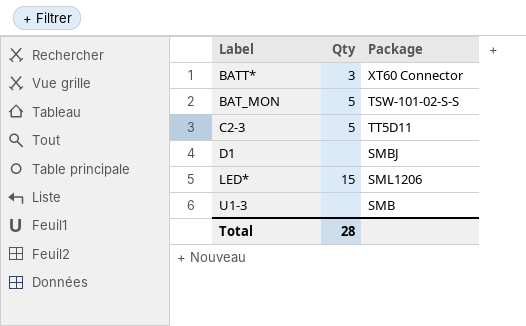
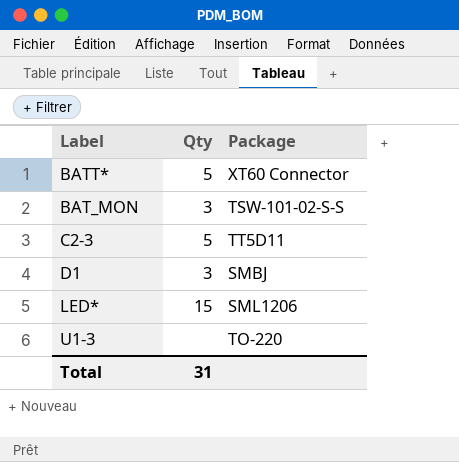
BATT* | Qty: 3 -> 5
BAT_MON | Qty: 5 -> 3
D1 | Qty: none -> 3
U1-3 | Package: SMB -> TO-220
Total | Qty: 28 -> 31

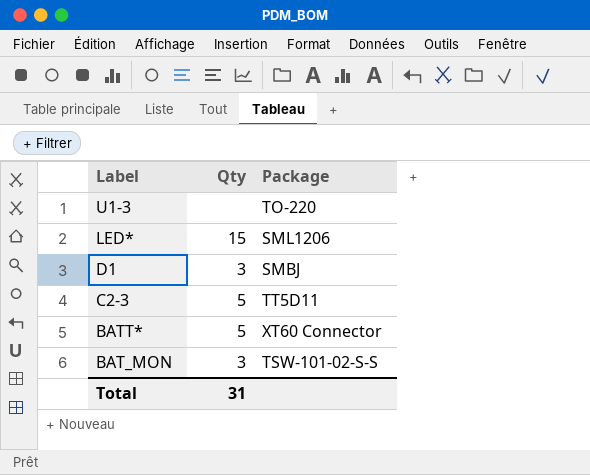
row order: none -> Label descending

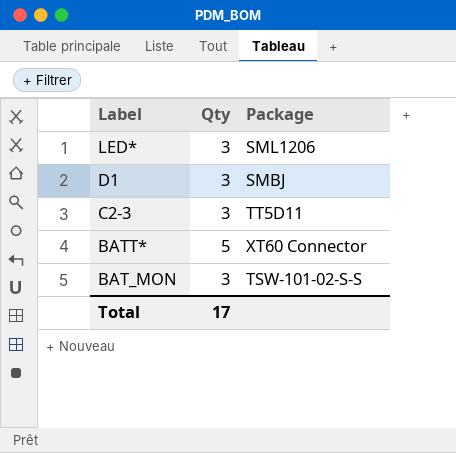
row U1-3: none | TO-220 -> none
LED* | Qty: 15 -> 3
C2-3 | Qty: 5 -> 3
Total | Qty: 31 -> 17

